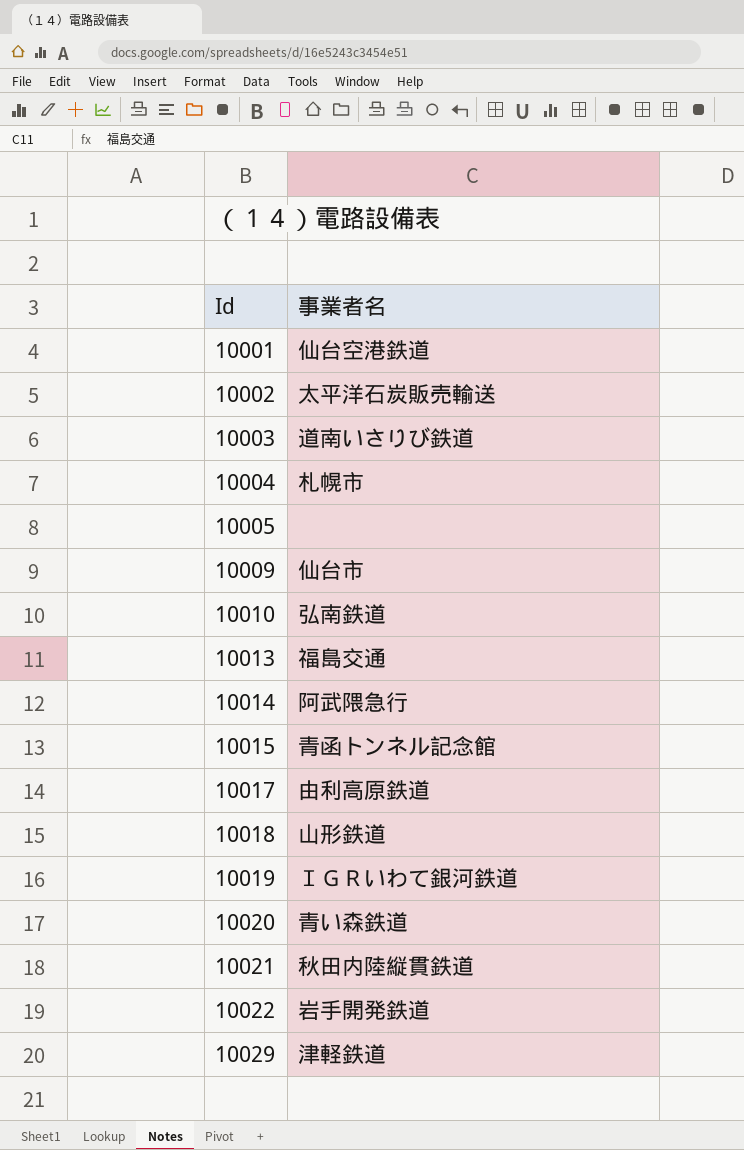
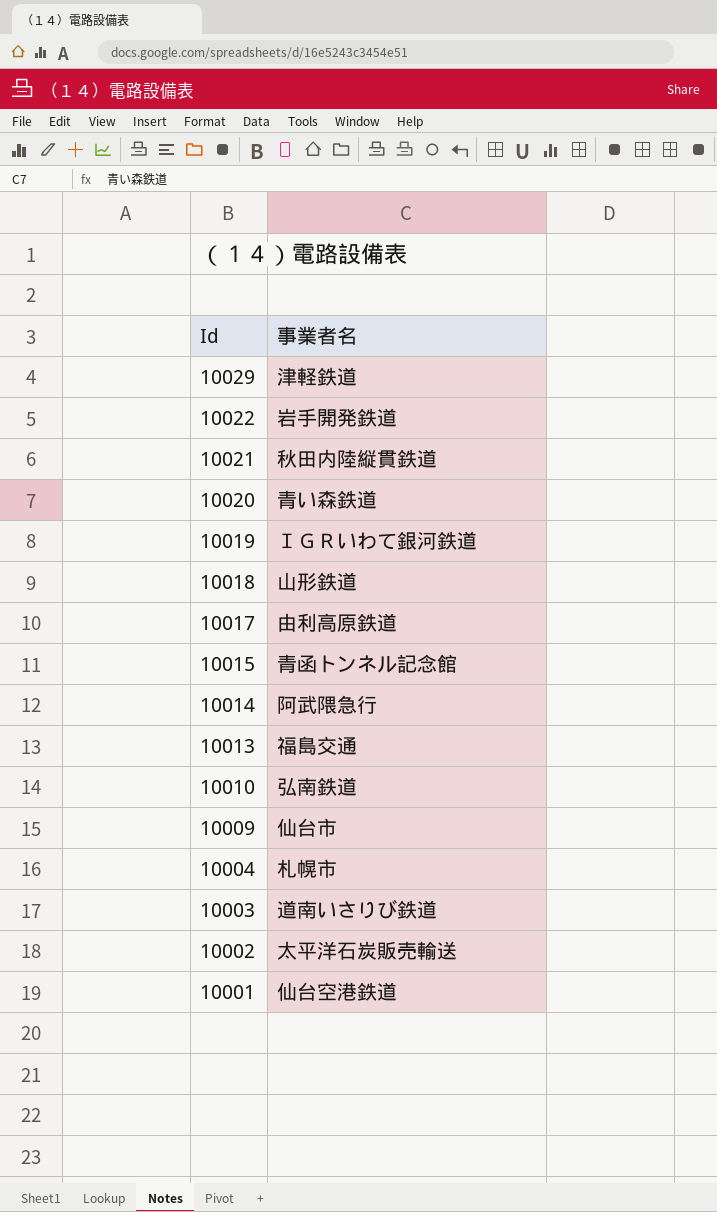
row order: Id ascending -> Id descending
row 10005: none -> none

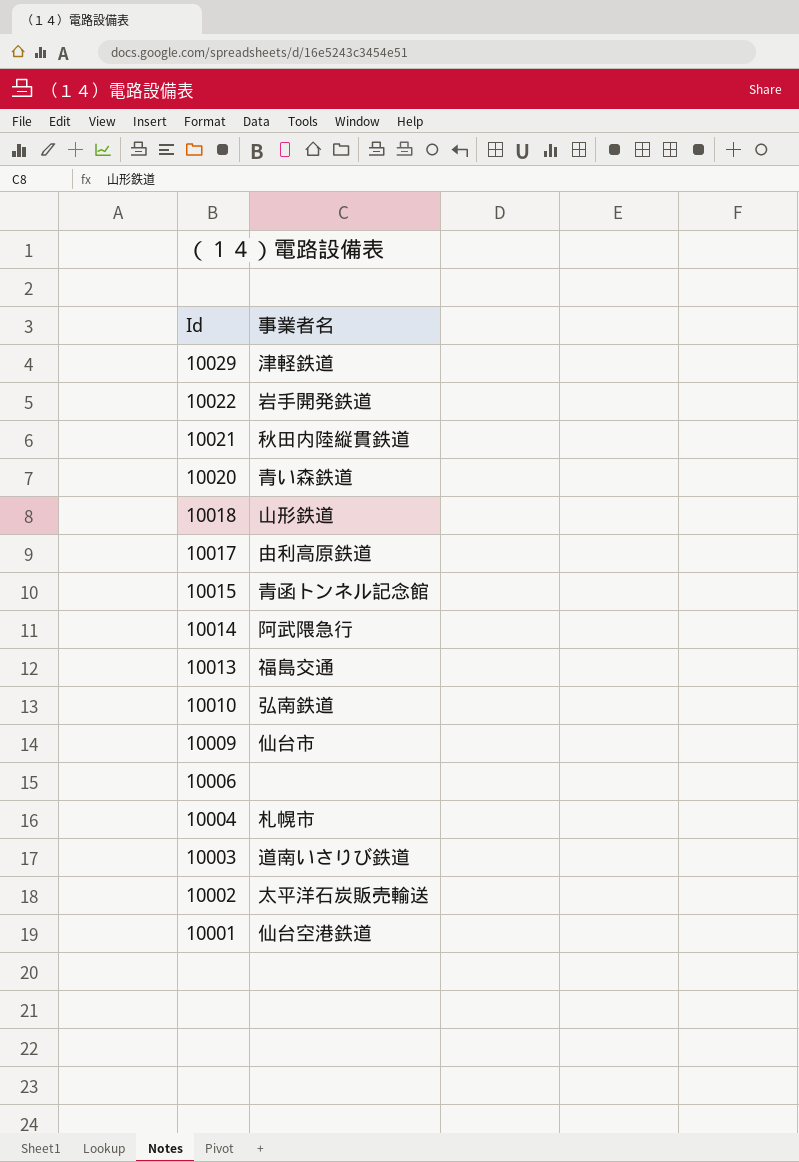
row 10019: ＩＧＲいわて銀河鉄道 -> none
row 10006: none -> none

